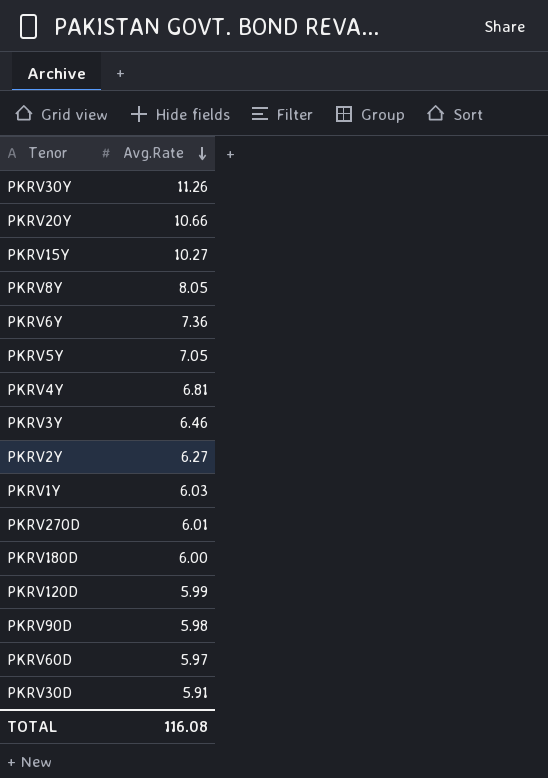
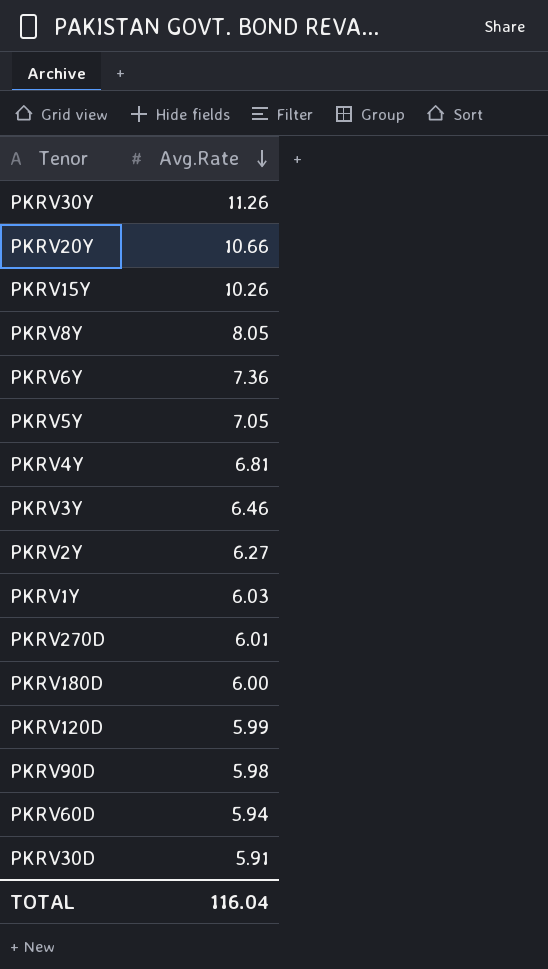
PKRV15Y | Avg.Rate: 10.27 -> 10.26
PKRV60D | Avg.Rate: 5.97 -> 5.94
TOTAL | Avg.Rate: 116.08 -> 116.04

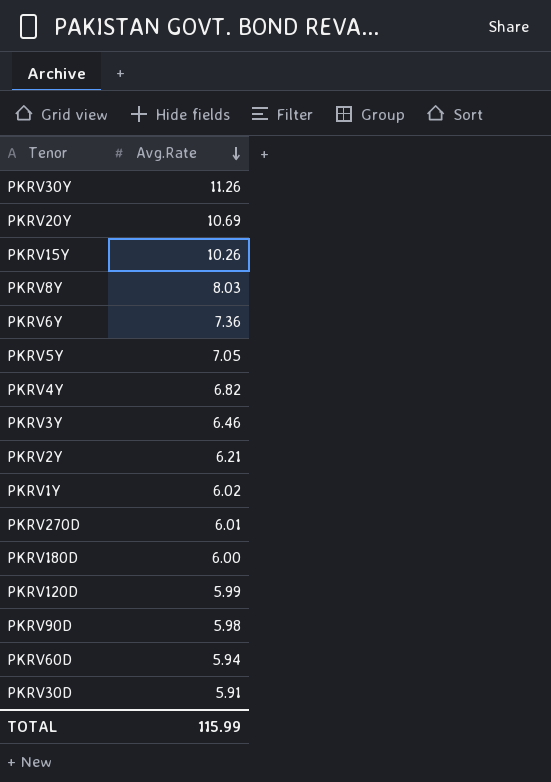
PKRV20Y | Avg.Rate: 10.66 -> 10.69
PKRV8Y | Avg.Rate: 8.05 -> 8.03
PKRV4Y | Avg.Rate: 6.81 -> 6.82
PKRV2Y | Avg.Rate: 6.27 -> 6.21
PKRV1Y | Avg.Rate: 6.03 -> 6.02
TOTAL | Avg.Rate: 116.04 -> 115.99

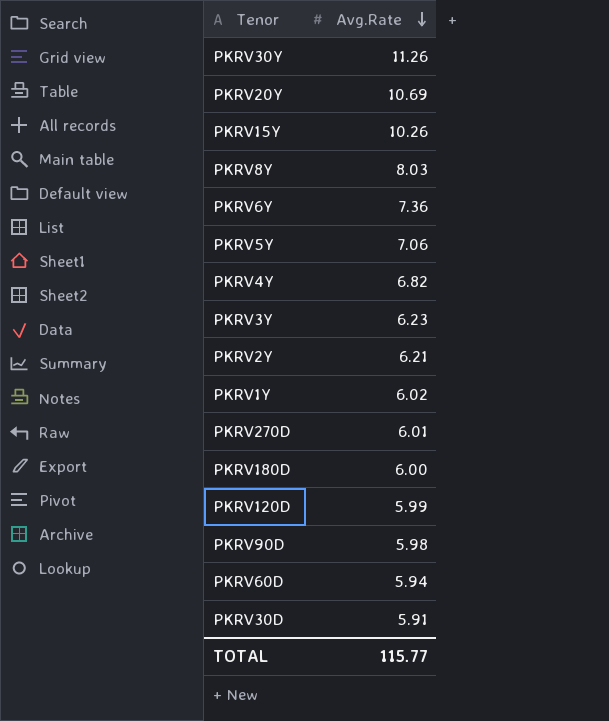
PKRV5Y | Avg.Rate: 7.05 -> 7.06
PKRV3Y | Avg.Rate: 6.46 -> 6.23
TOTAL | Avg.Rate: 115.99 -> 115.77

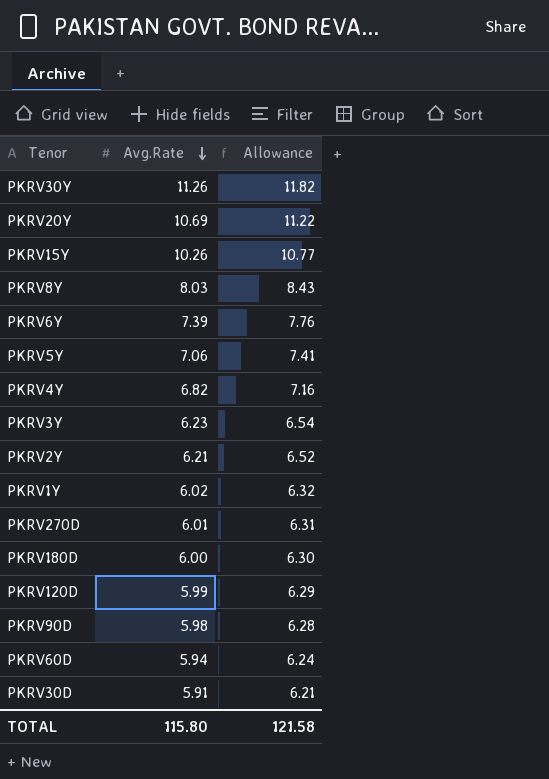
column Allowance | formula: none -> [Avg.Rate] * 1.05
PKRV6Y | Avg.Rate: 7.36 -> 7.39
TOTAL | Avg.Rate: 115.77 -> 115.80

